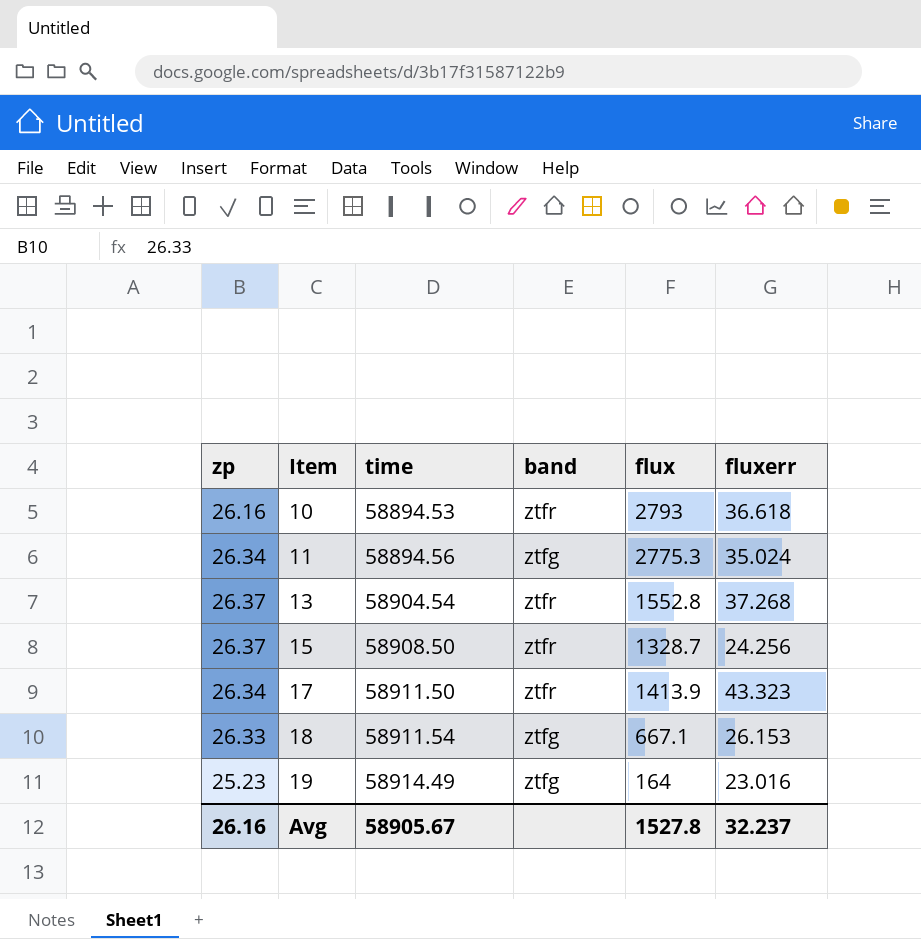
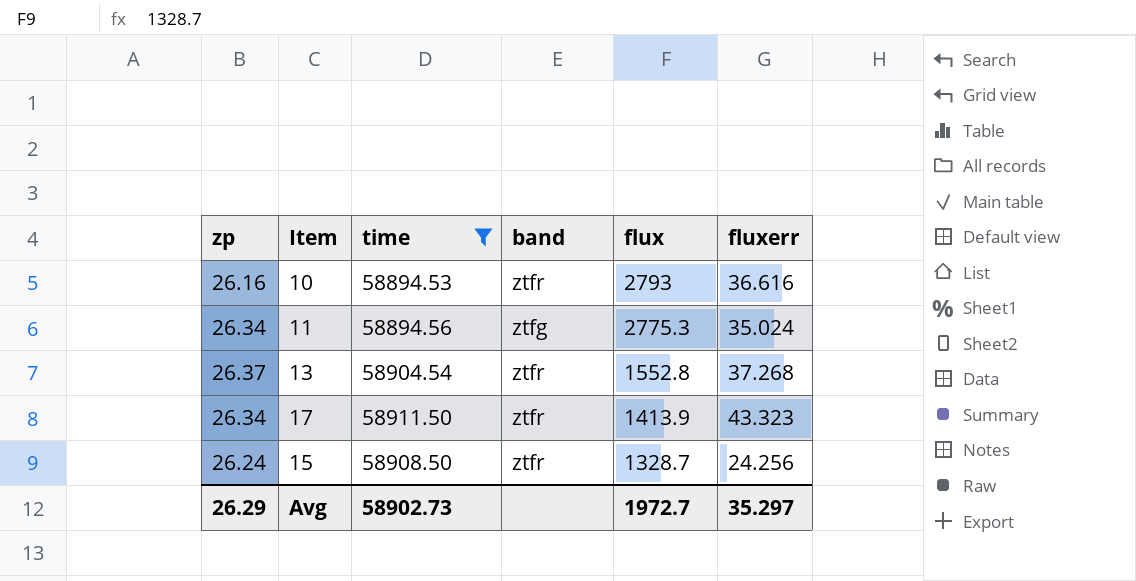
filter: none -> time <= 58911.50
row order: Item ascending -> flux descending
10 | fluxerr: 36.618 -> 36.616
15 | zp: 26.37 -> 26.24
Avg | zp: 26.16 -> 26.29
Avg | time: 58905.67 -> 58902.73
Avg | flux: 1527.8 -> 1972.7
Avg | fluxerr: 32.237 -> 35.297

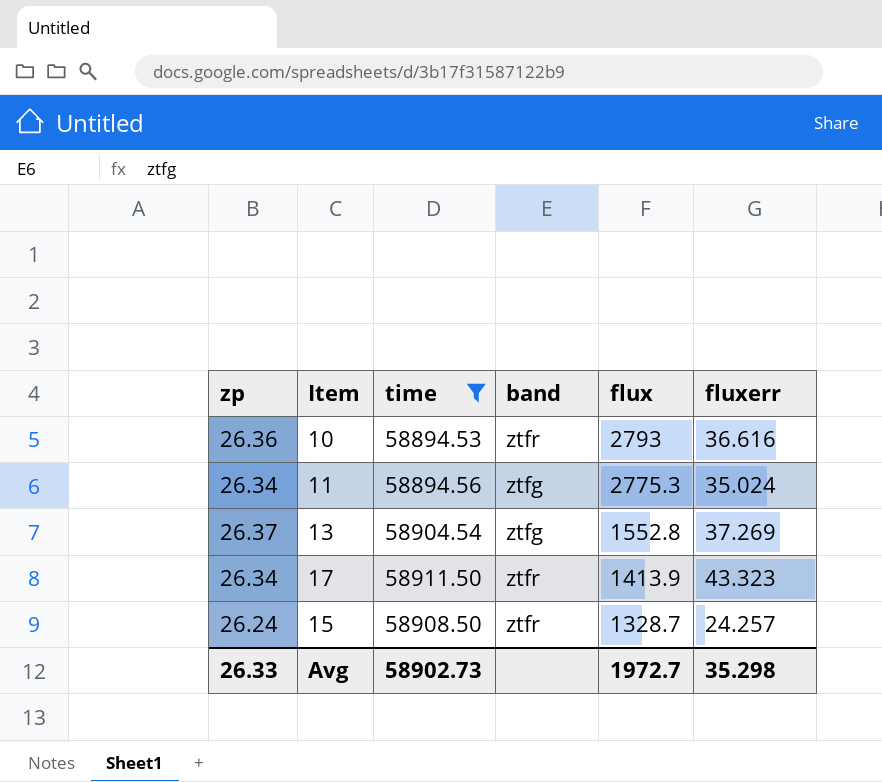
10 | zp: 26.16 -> 26.36
13 | band: ztfr -> ztfg
13 | fluxerr: 37.268 -> 37.269
15 | fluxerr: 24.256 -> 24.257
Avg | zp: 26.29 -> 26.33
Avg | fluxerr: 35.297 -> 35.298

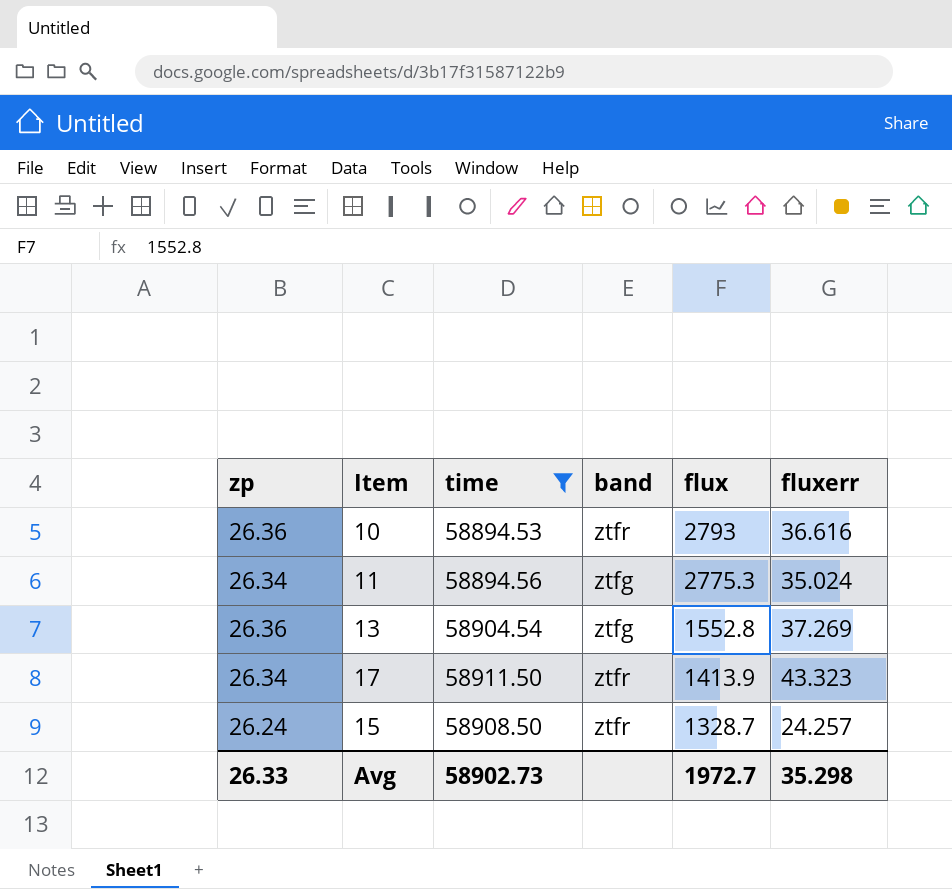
13 | zp: 26.37 -> 26.36

